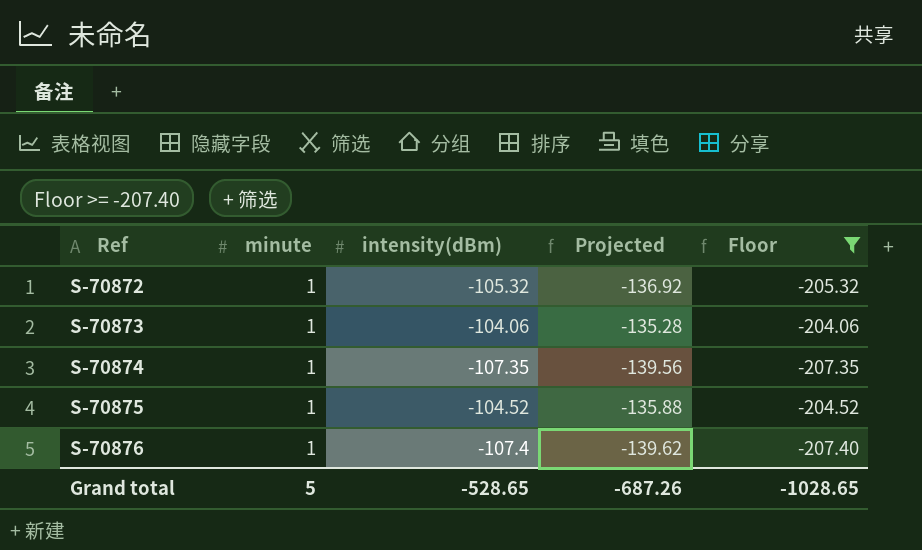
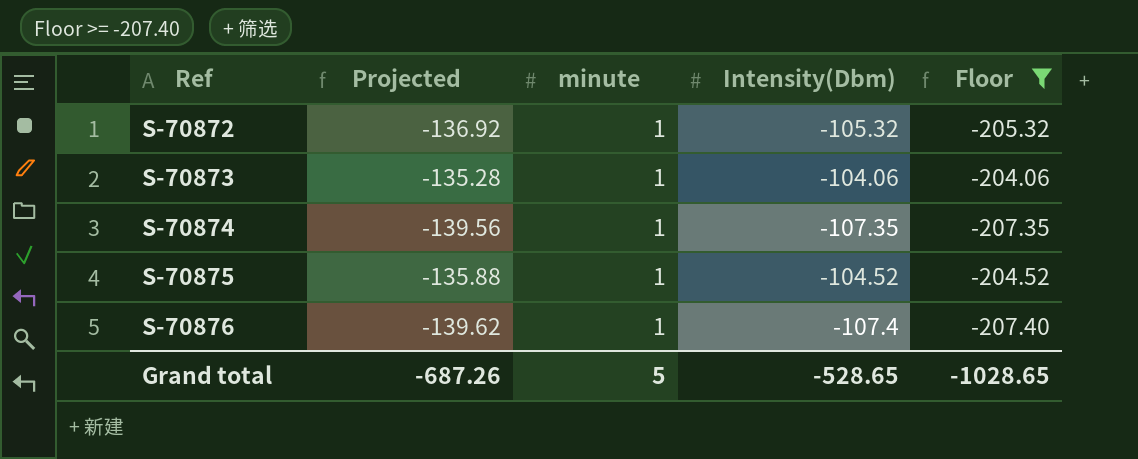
column Projected | position: 4 -> 2
column name: intensity(dBm) -> Intensity(Dbm)

